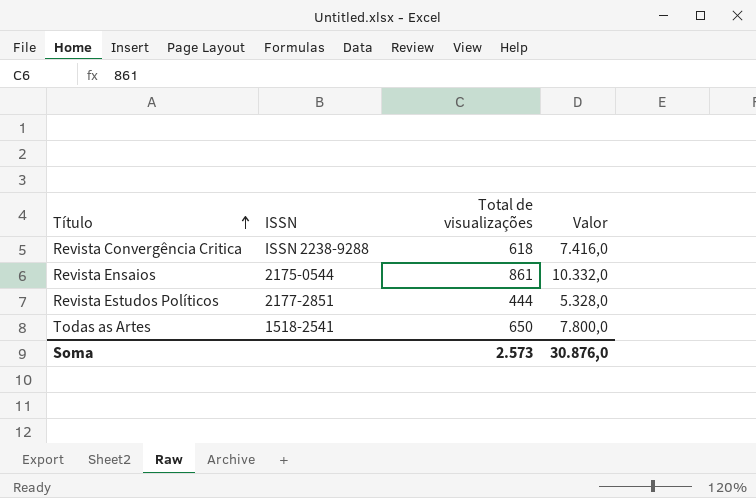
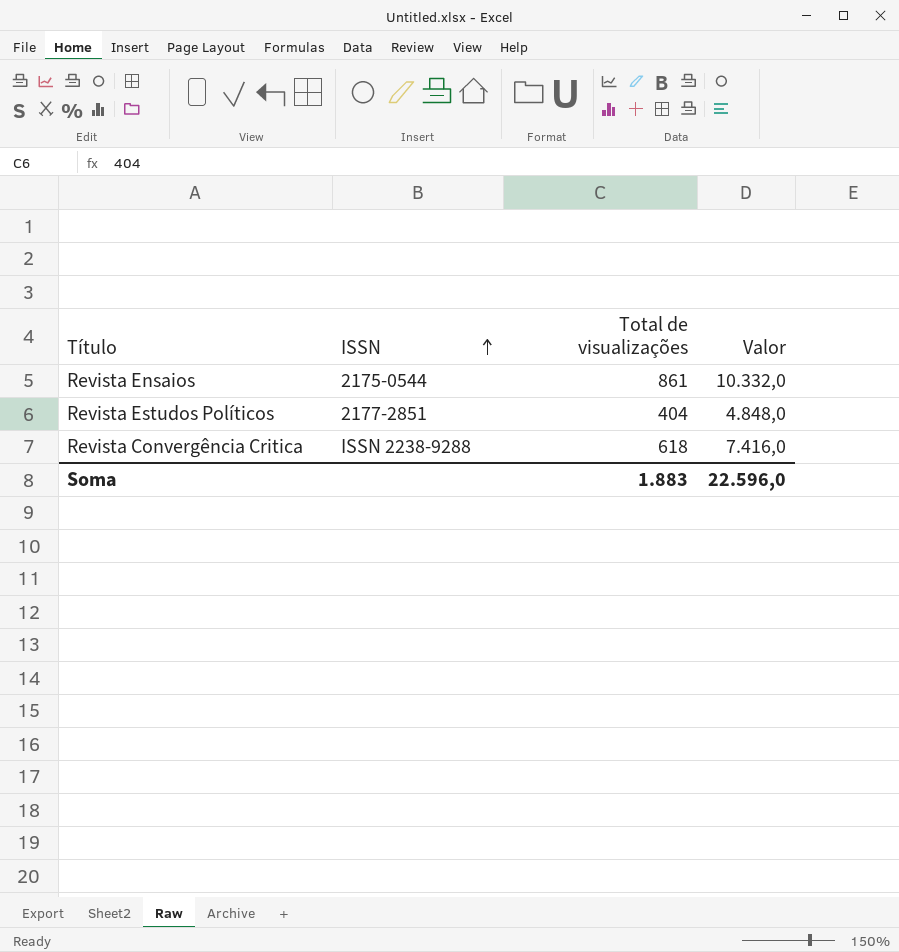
row order: Título ascending -> ISSN ascending
row Todas as Artes: 1518-2541 | 650 | 7.800,0 -> none
Revista Estudos Políticos | Total de visualizações: 444 -> 404
Revista Estudos Políticos | Valor: 5.328,0 -> 4.848,0
Soma | Total de visualizações: 2.573 -> 1.883
Soma | Valor: 30.876,0 -> 22.596,0

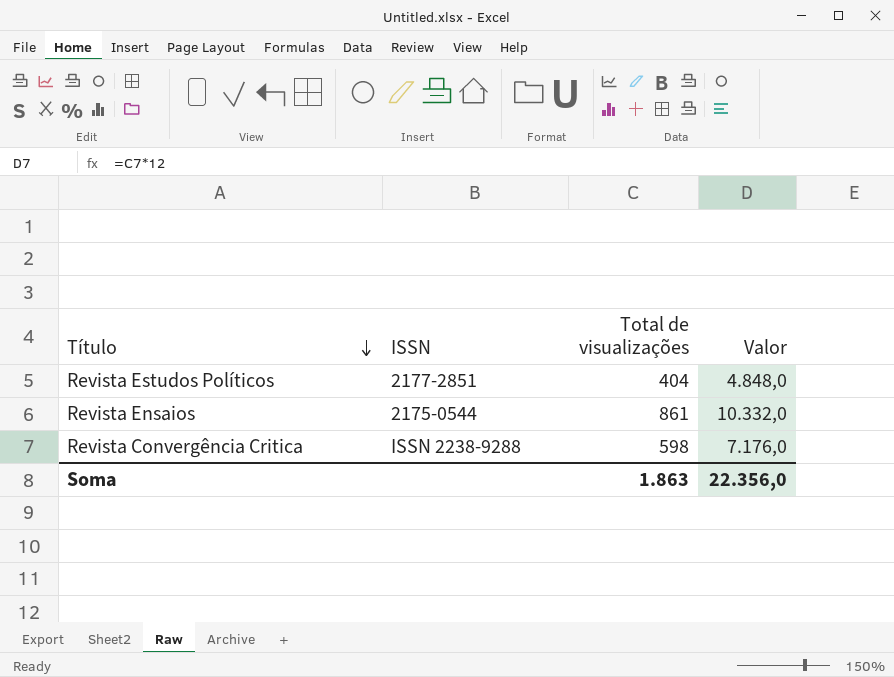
row order: ISSN ascending -> Título descending
Revista Convergência Critica | Total de visualizações: 618 -> 598
Revista Convergência Critica | Valor: 7.416,0 -> 7.176,0
Soma | Total de visualizações: 1.883 -> 1.863
Soma | Valor: 22.596,0 -> 22.356,0

